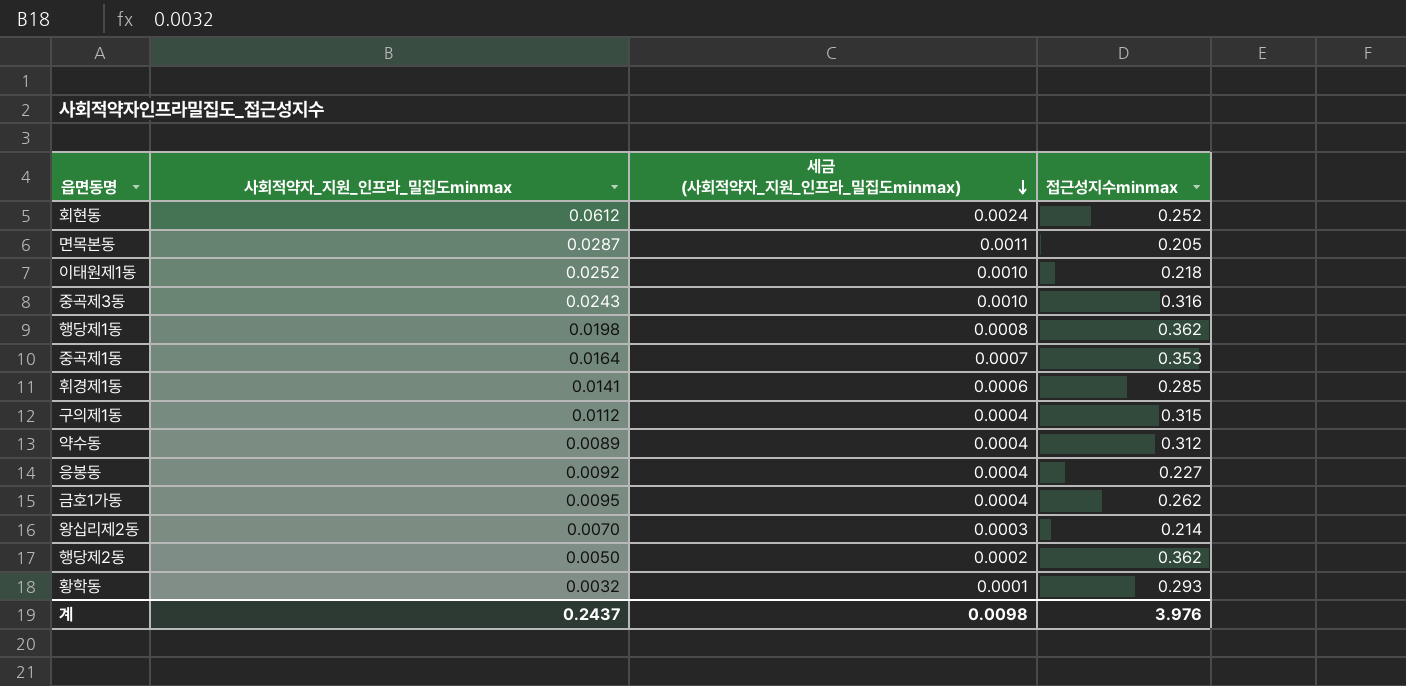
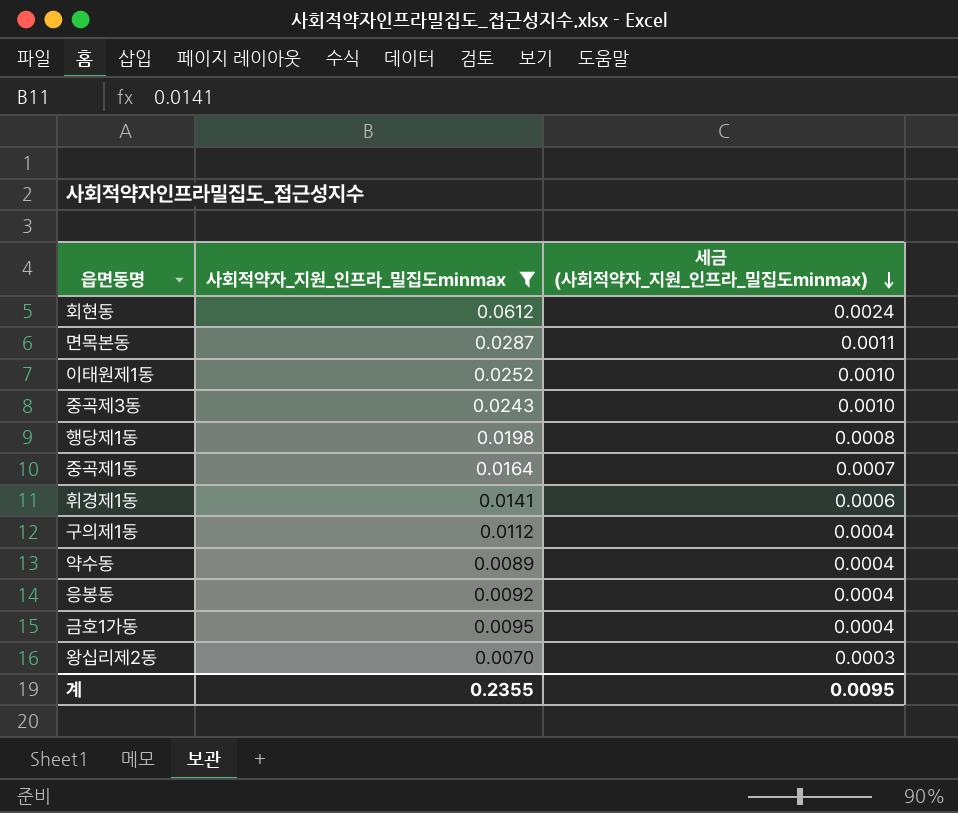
filter: none -> 사회적약자_지원_인프라_밀집도minmax >= 0.0070
column 접근성지수minmax | position: 4 -> none
계 | 사회적약자_지원_인프라_밀집도minmax: 0.2437 -> 0.2355
계 | 세금 (사회적약자_지원_인프라_밀집도minmax): 0.0098 -> 0.0095

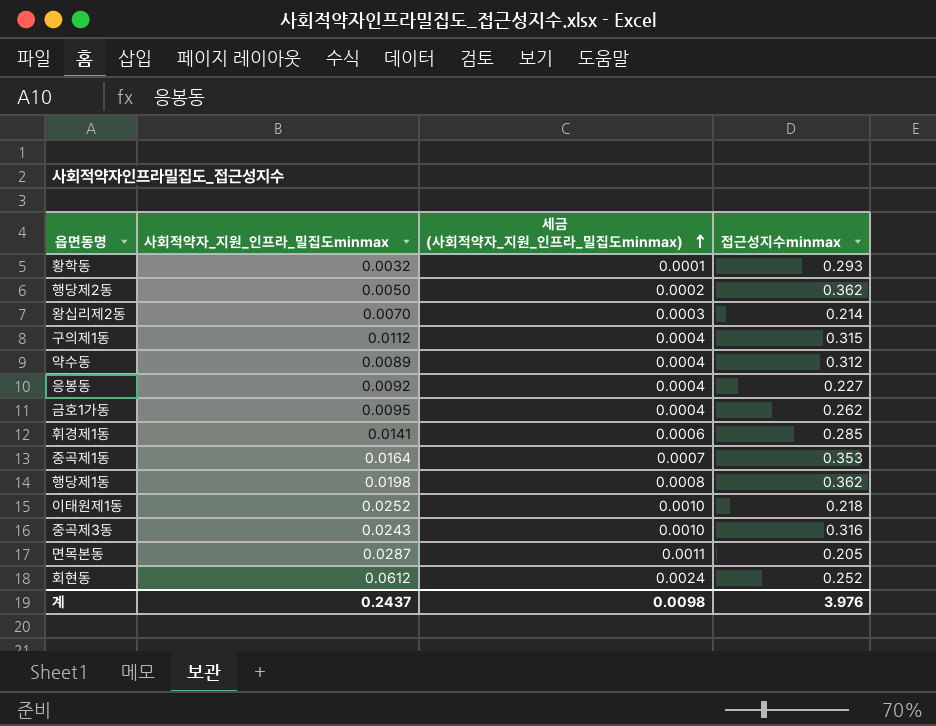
filter: 사회적약자_지원_인프라_밀집도minmax >= 0.0070 -> none
row order: 세금 (사회적약자_지원_인프라_밀집도minmax) descending -> 세금 (사회적약자_지원_인프라_밀집도minmax) ascending
column 접근성지수minmax | position: none -> 4
계 | 사회적약자_지원_인프라_밀집도minmax: 0.2355 -> 0.2437
계 | 세금 (사회적약자_지원_인프라_밀집도minmax): 0.0095 -> 0.0098

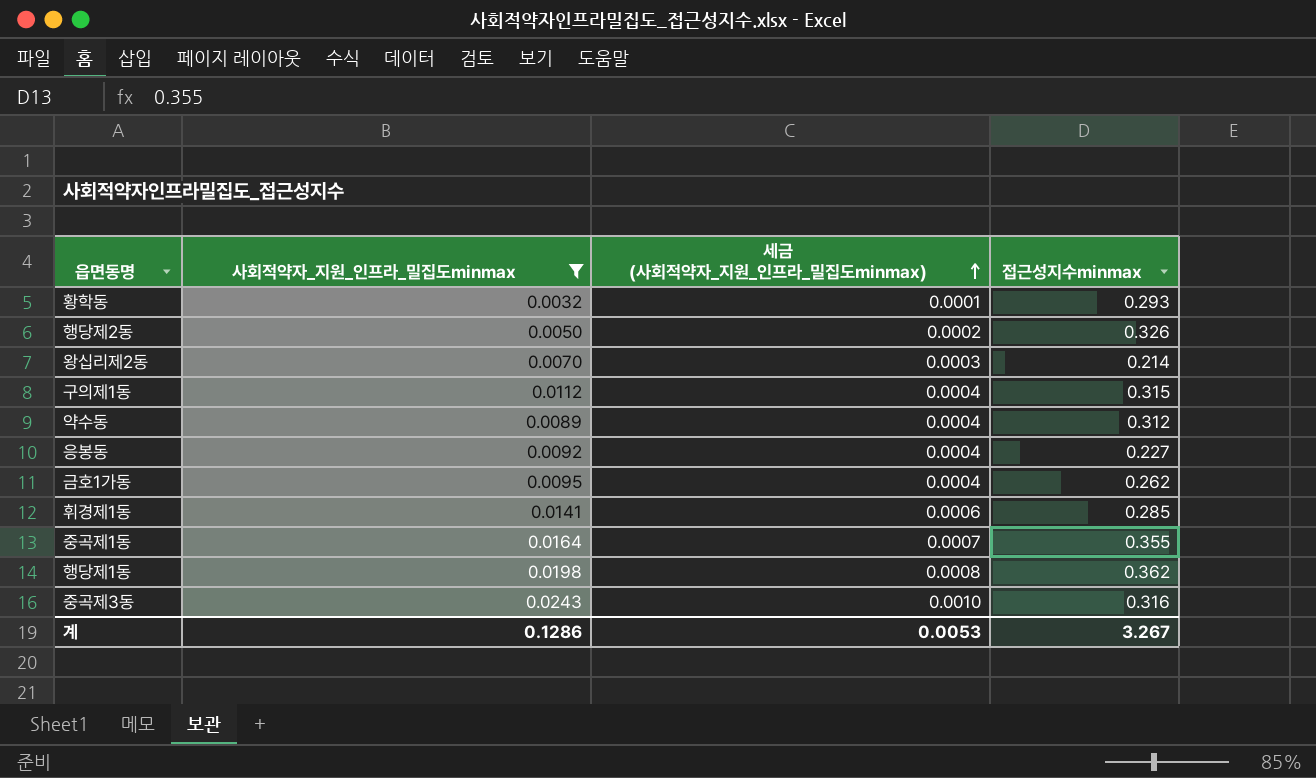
filter: none -> 사회적약자_지원_인프라_밀집도minmax <= 0.0243
행당제2동 | 접근성지수minmax: 0.362 -> 0.326
중곡제1동 | 접근성지수minmax: 0.353 -> 0.355
계 | 사회적약자_지원_인프라_밀집도minmax: 0.2437 -> 0.1286
계 | 세금 (사회적약자_지원_인프라_밀집도minmax): 0.0098 -> 0.0053
계 | 접근성지수minmax: 3.976 -> 3.267

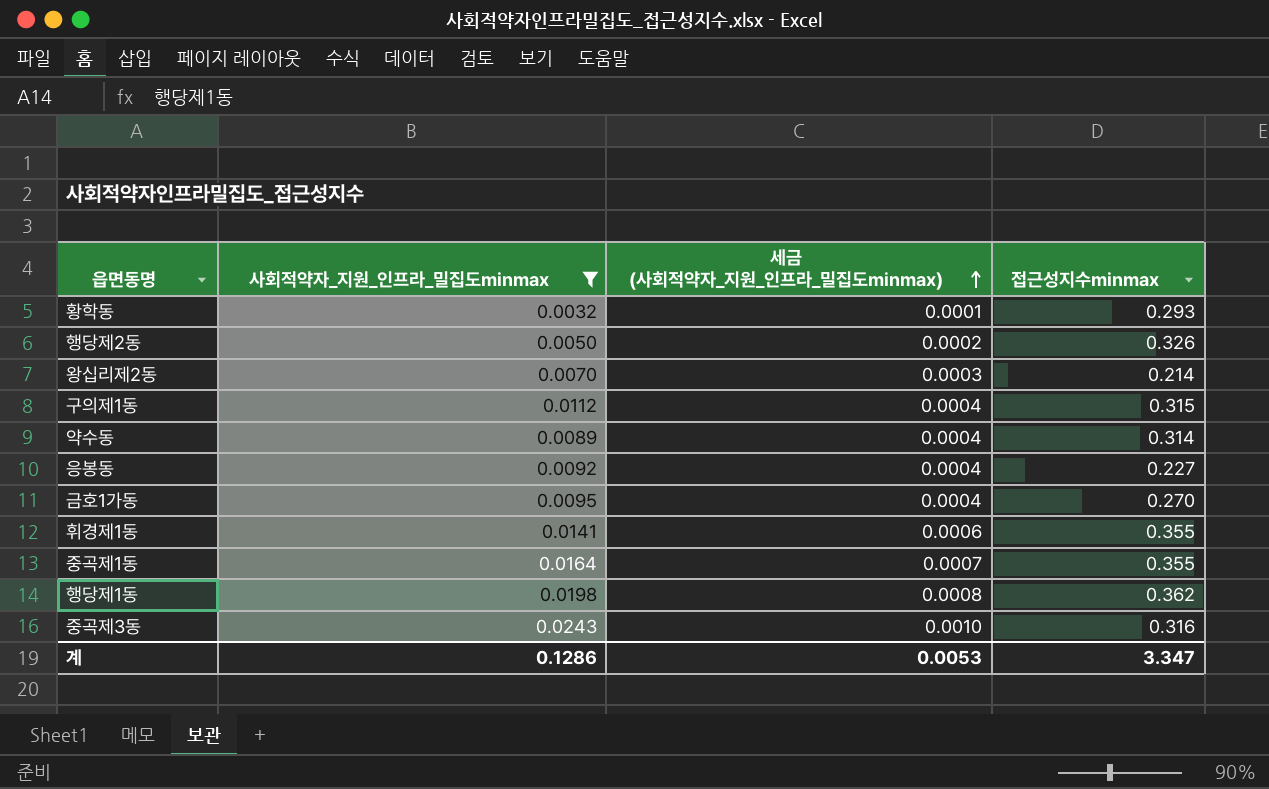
약수동 | 접근성지수minmax: 0.312 -> 0.314
금호1가동 | 접근성지수minmax: 0.262 -> 0.270
휘경제1동 | 접근성지수minmax: 0.285 -> 0.355
계 | 접근성지수minmax: 3.267 -> 3.347

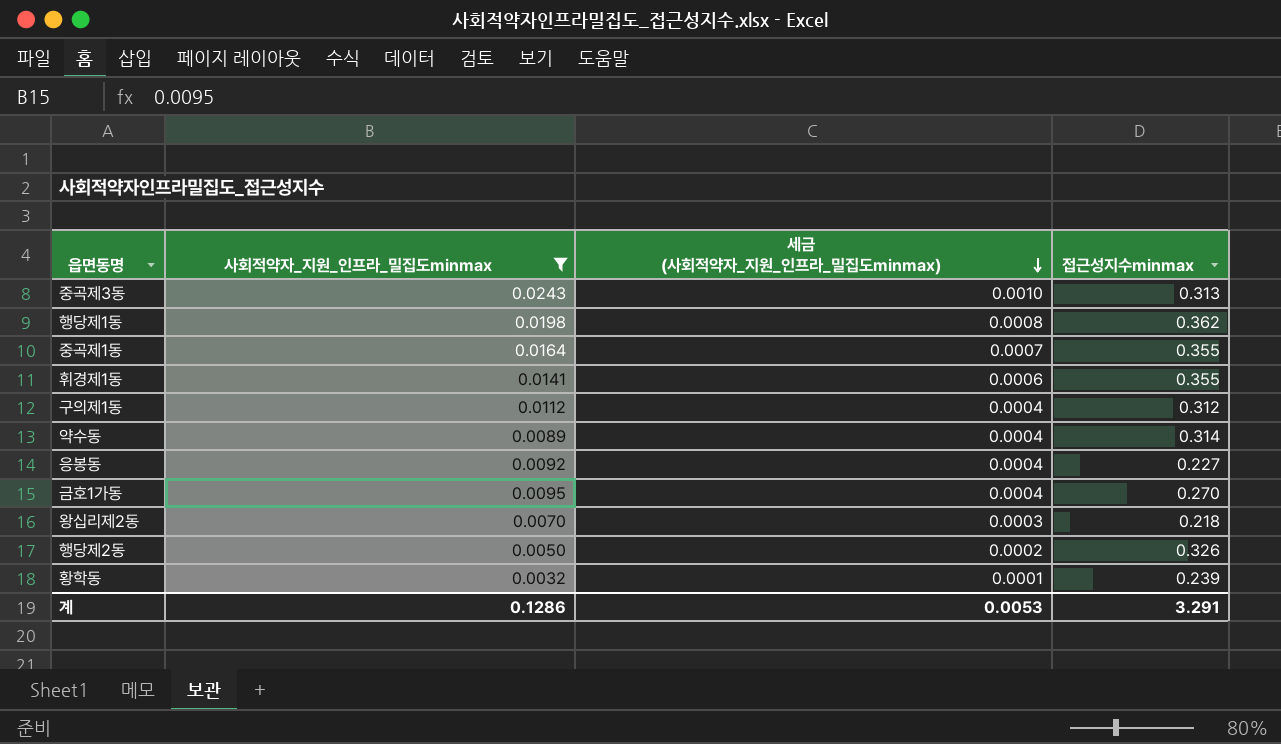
row order: 세금 (사회적약자_지원_인프라_밀집도minmax) ascending -> 세금 (사회적약자_지원_인프라_밀집도minmax) descending
중곡제3동 | 접근성지수minmax: 0.316 -> 0.313
구의제1동 | 접근성지수minmax: 0.315 -> 0.312
왕십리제2동 | 접근성지수minmax: 0.214 -> 0.218
황학동 | 접근성지수minmax: 0.293 -> 0.239
계 | 접근성지수minmax: 3.347 -> 3.291

